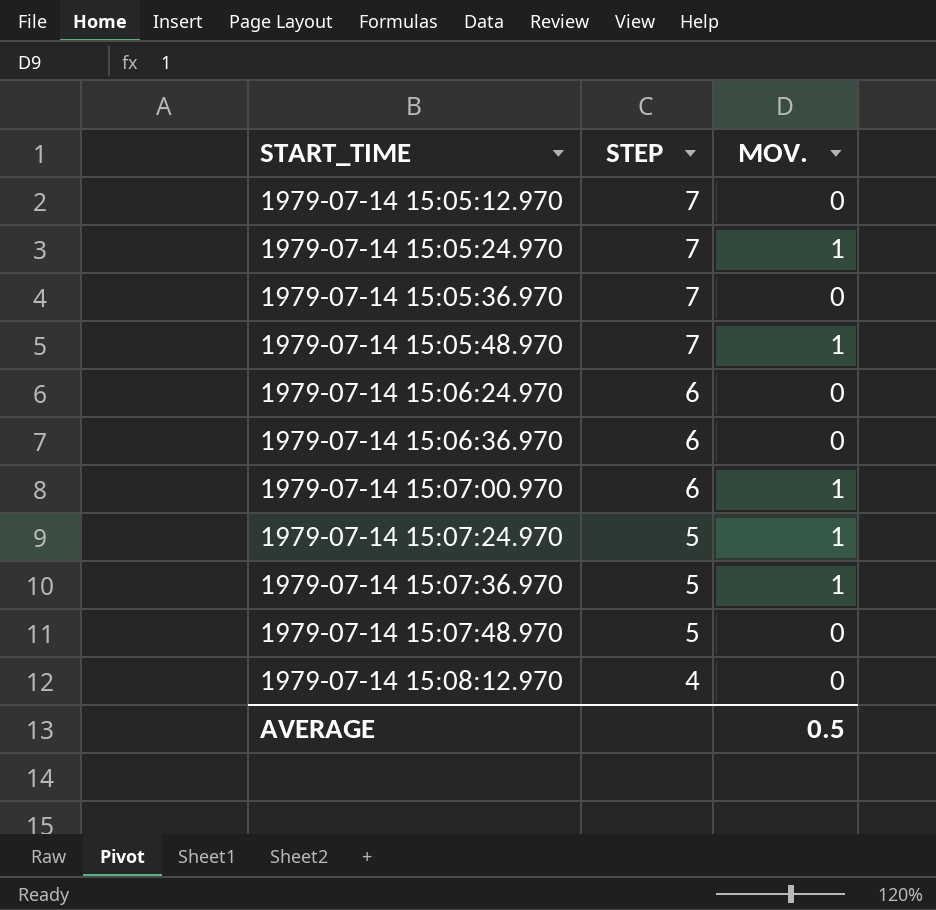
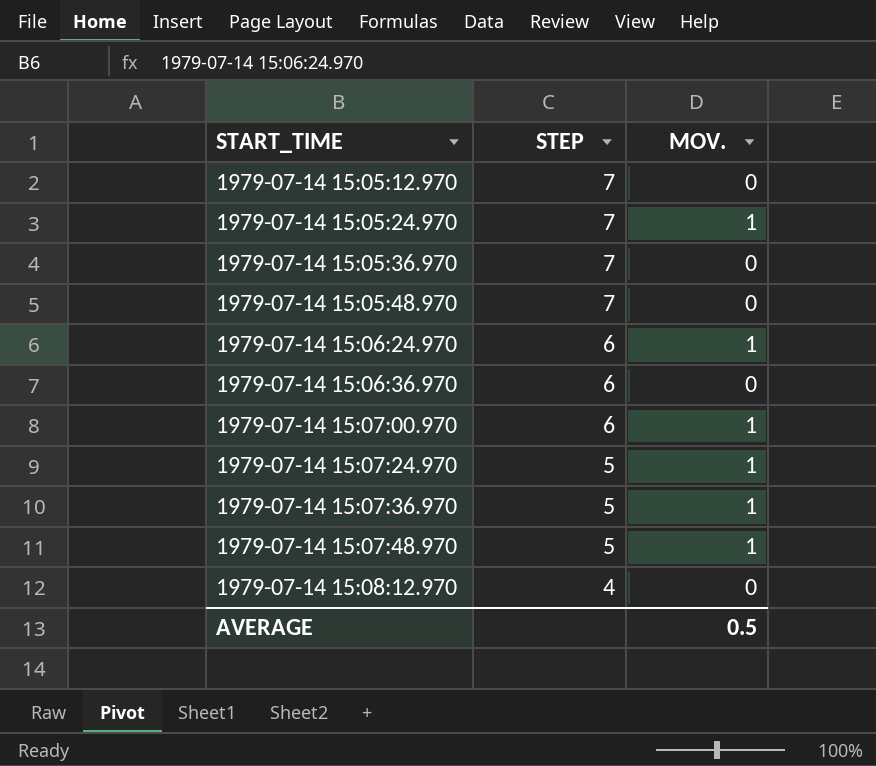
1979-07-14 15:05:48.970 | MOV.: 1 -> 0
1979-07-14 15:06:24.970 | MOV.: 0 -> 1
1979-07-14 15:07:48.970 | MOV.: 0 -> 1

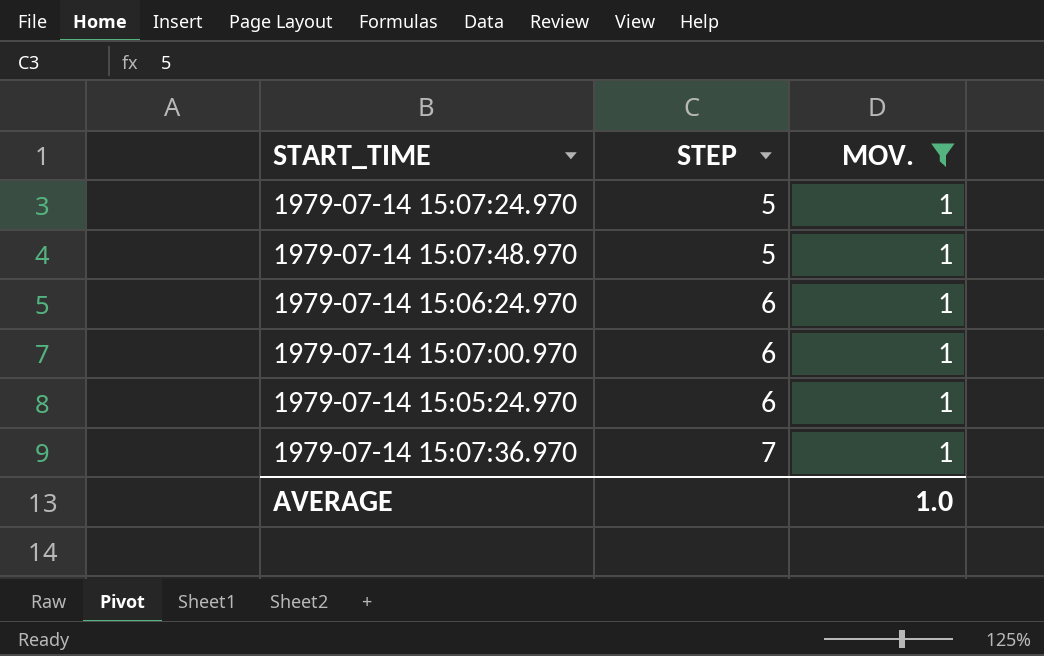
filter: none -> MOV. = 1
row order: START_TIME ascending -> STEP ascending
1979-07-14 15:05:24.970 | STEP: 7 -> 6
1979-07-14 15:07:36.970 | STEP: 5 -> 7
AVERAGE | MOV.: 0.5 -> 1.0

